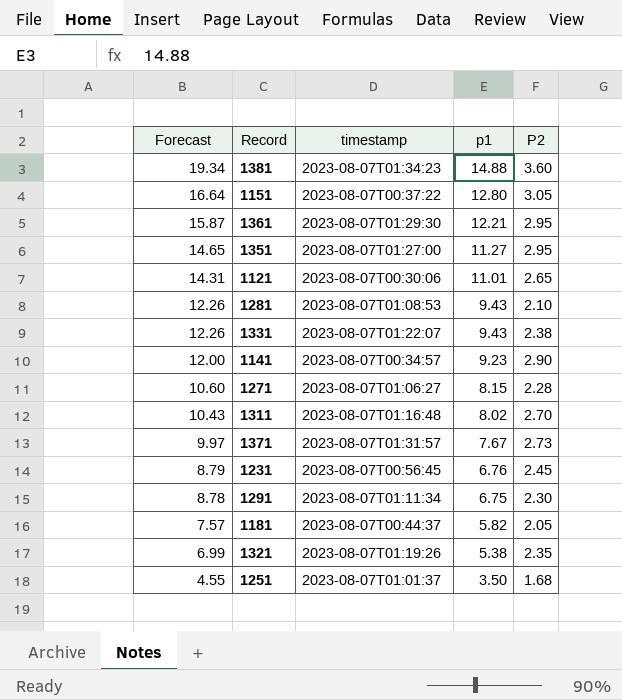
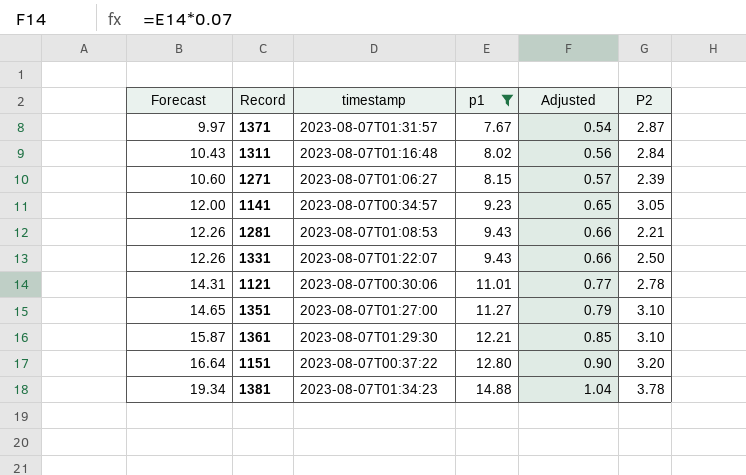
filter: none -> p1 >= 7.67
row order: Forecast descending -> Forecast ascending
column Adjusted | formula: none -> [p1] * 0.07
1371 | P2: 2.73 -> 2.87
1311 | P2: 2.70 -> 2.84
1271 | P2: 2.28 -> 2.39
1141 | P2: 2.90 -> 3.05
1281 | P2: 2.10 -> 2.21
1331 | P2: 2.38 -> 2.50
1121 | P2: 2.65 -> 2.78
1351 | P2: 2.95 -> 3.10
1361 | P2: 2.95 -> 3.10
1151 | P2: 3.05 -> 3.20
1381 | P2: 3.60 -> 3.78

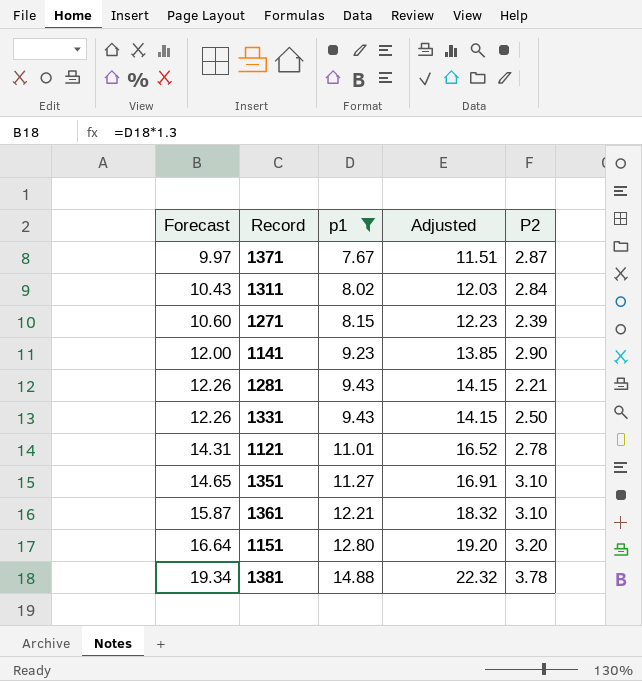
column timestamp | position: 3 -> none
column Adjusted | formula: [p1] * 0.07 -> [p1] * 1.5
1141 | P2: 3.05 -> 2.90

